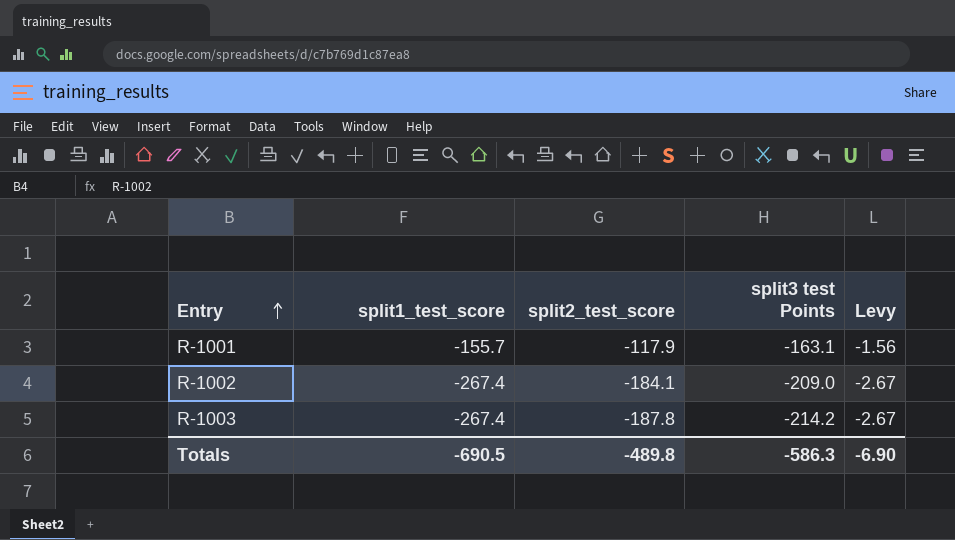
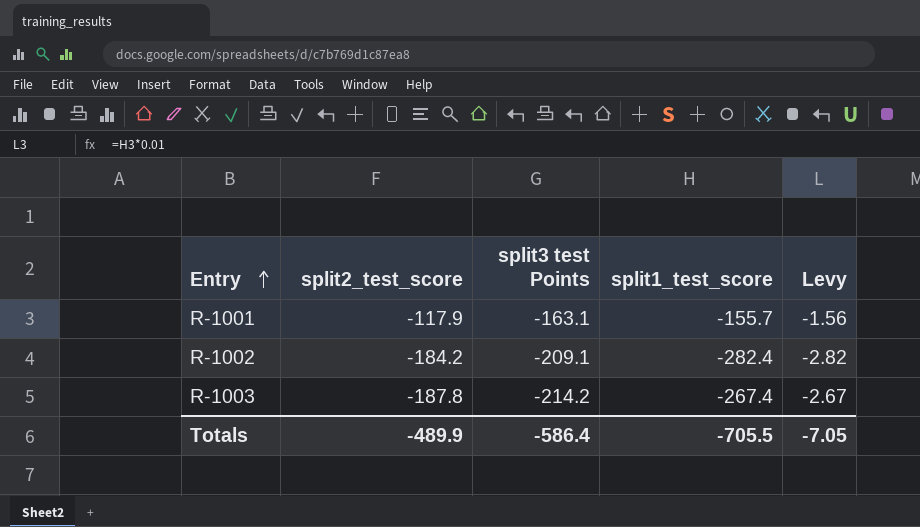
column split1_test_score | position: 2 -> 4
R-1002 | split2_test_score: -184.1 -> -184.2
R-1002 | split3 test Points: -209.0 -> -209.1
R-1002 | split1_test_score: -267.4 -> -282.4
R-1002 | Levy: -2.67 -> -2.82
Totals | split2_test_score: -489.8 -> -489.9
Totals | split3 test Points: -586.3 -> -586.4
Totals | split1_test_score: -690.5 -> -705.5
Totals | Levy: -6.90 -> -7.05

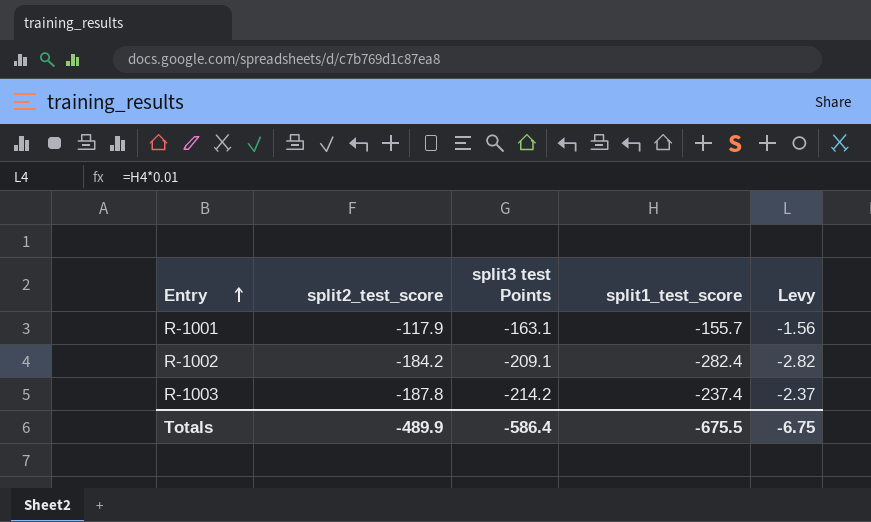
R-1003 | split1_test_score: -267.4 -> -237.4
R-1003 | Levy: -2.67 -> -2.37
Totals | split1_test_score: -705.5 -> -675.5
Totals | Levy: -7.05 -> -6.75

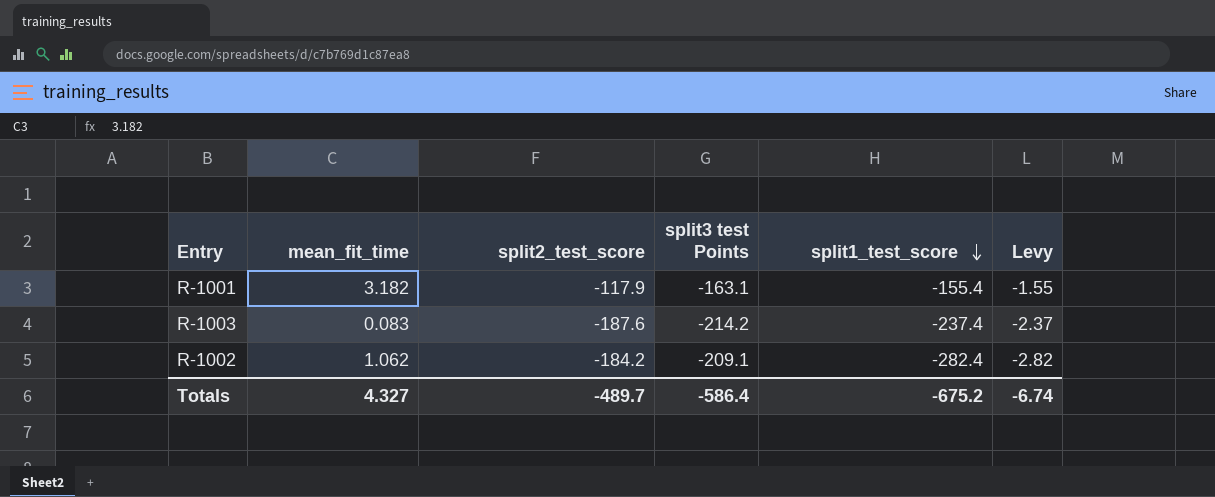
row order: Entry ascending -> split1_test_score descending
column mean_fit_time | position: none -> 2
R-1001 | split1_test_score: -155.7 -> -155.4
R-1001 | Levy: -1.56 -> -1.55
R-1003 | split2_test_score: -187.8 -> -187.6
Totals | split2_test_score: -489.9 -> -489.7
Totals | split1_test_score: -675.5 -> -675.2
Totals | Levy: -6.75 -> -6.74

